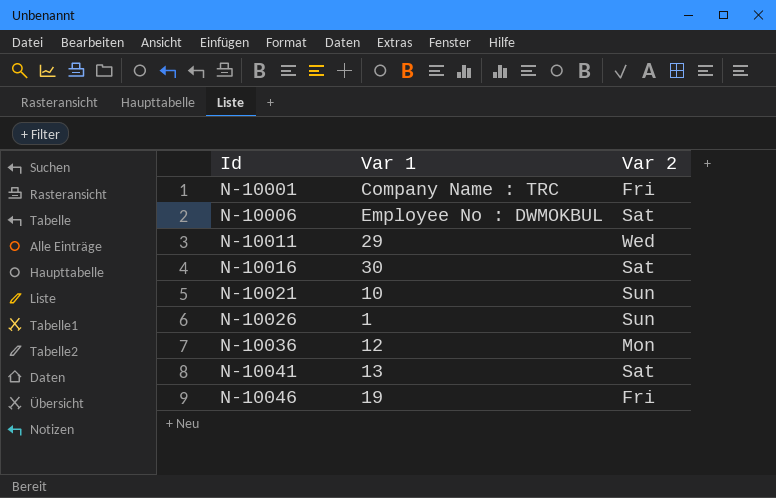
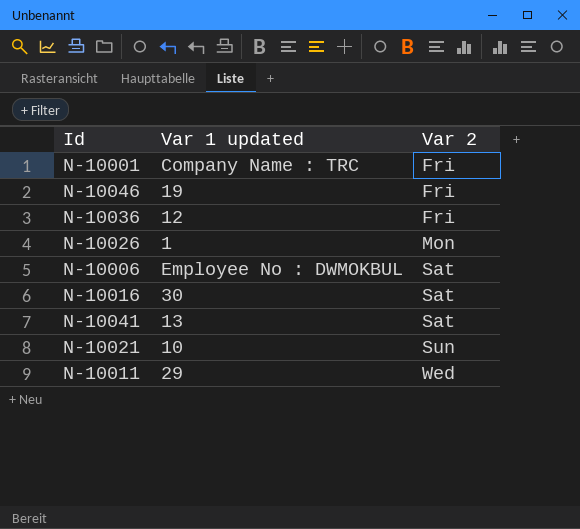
row order: Id ascending -> Var 2 ascending
column name: Var 1 -> Var 1 updated
N-10036 | Var 2: Mon -> Fri
N-10026 | Var 2: Sun -> Mon

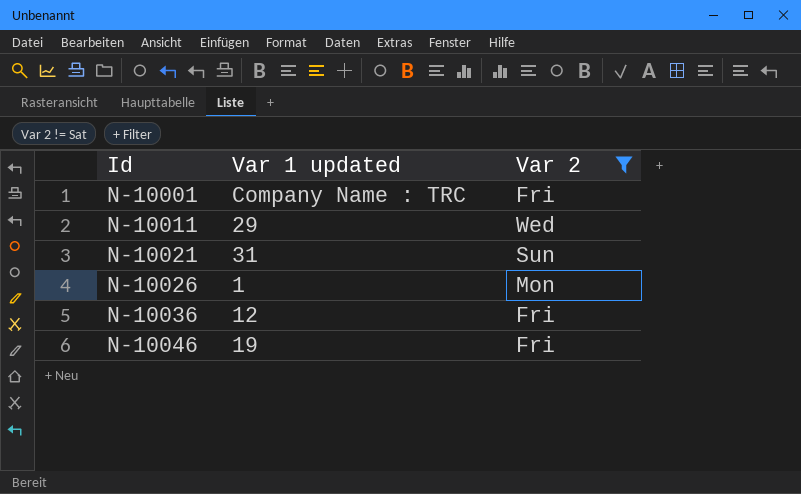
filter: none -> Var 2 != Sat
row order: Var 2 ascending -> Id ascending
N-10021 | Var 1 updated: 10 -> 31

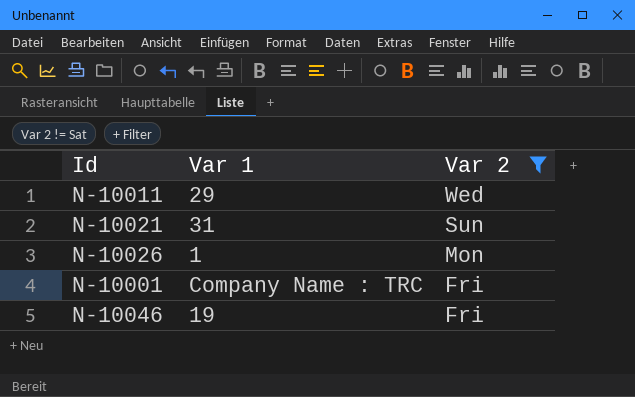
row order: Id ascending -> Var 2 descending
column name: Var 1 updated -> Var 1
row N-10036: 12 | Fri -> none

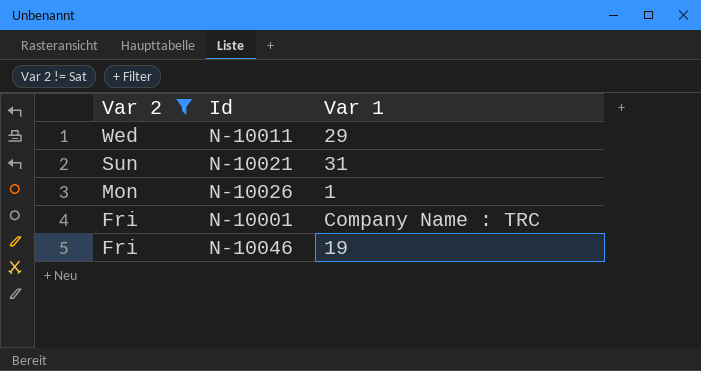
column Var 2 | position: 3 -> 1

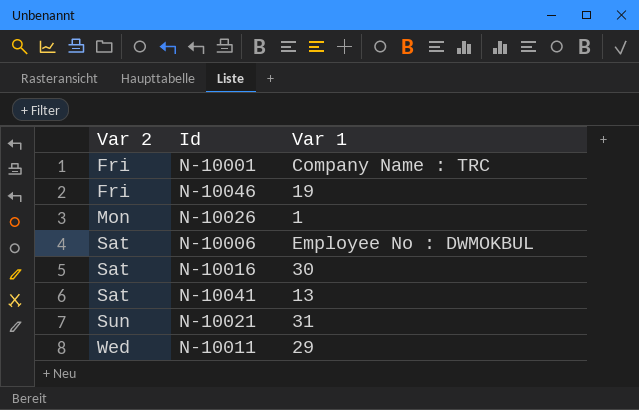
filter: Var 2 != Sat -> none
row order: Var 2 descending -> Var 2 ascending

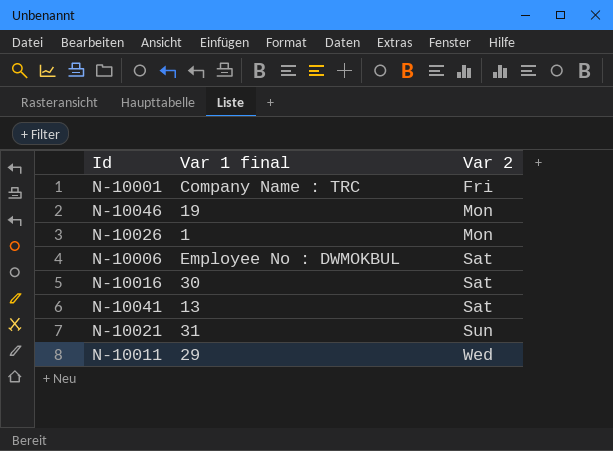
column name: Var 1 -> Var 1 final
column Var 2 | position: 1 -> 3
N-10046 | Var 2: Fri -> Mon

